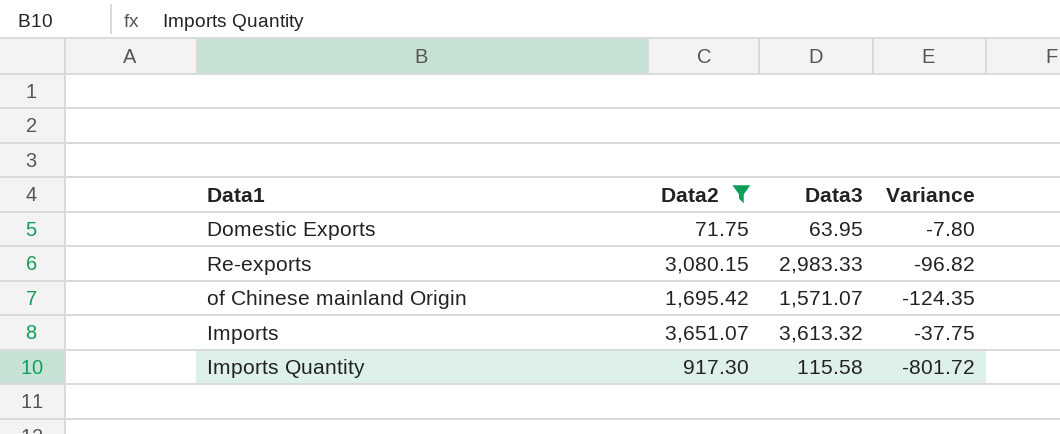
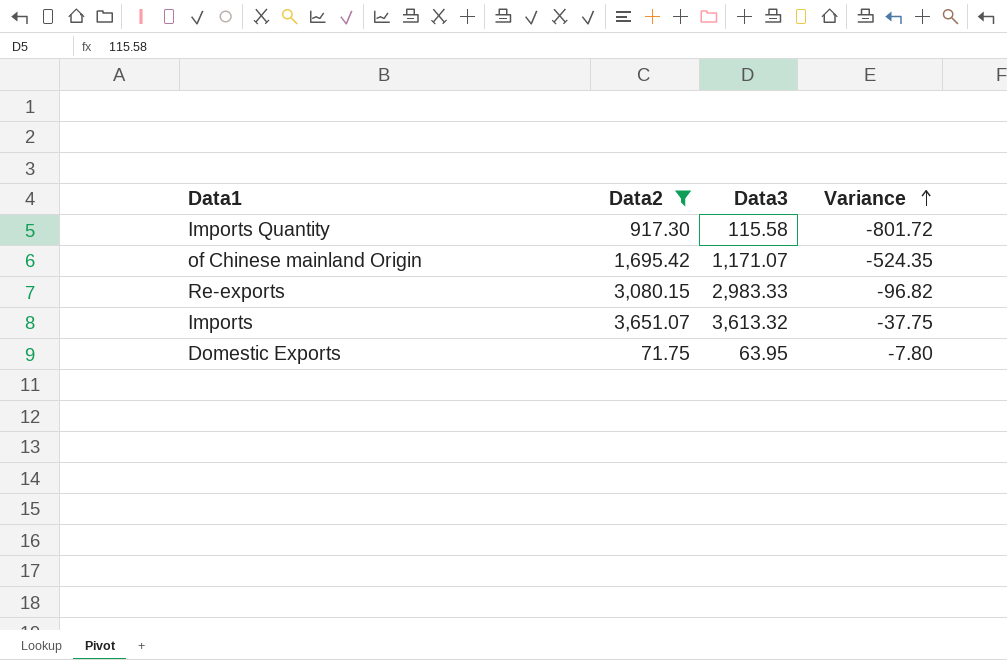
row order: none -> Variance ascending
of Chinese mainland Origin | Data3: 1,571.07 -> 1,171.07
of Chinese mainland Origin | Variance: -124.35 -> -524.35

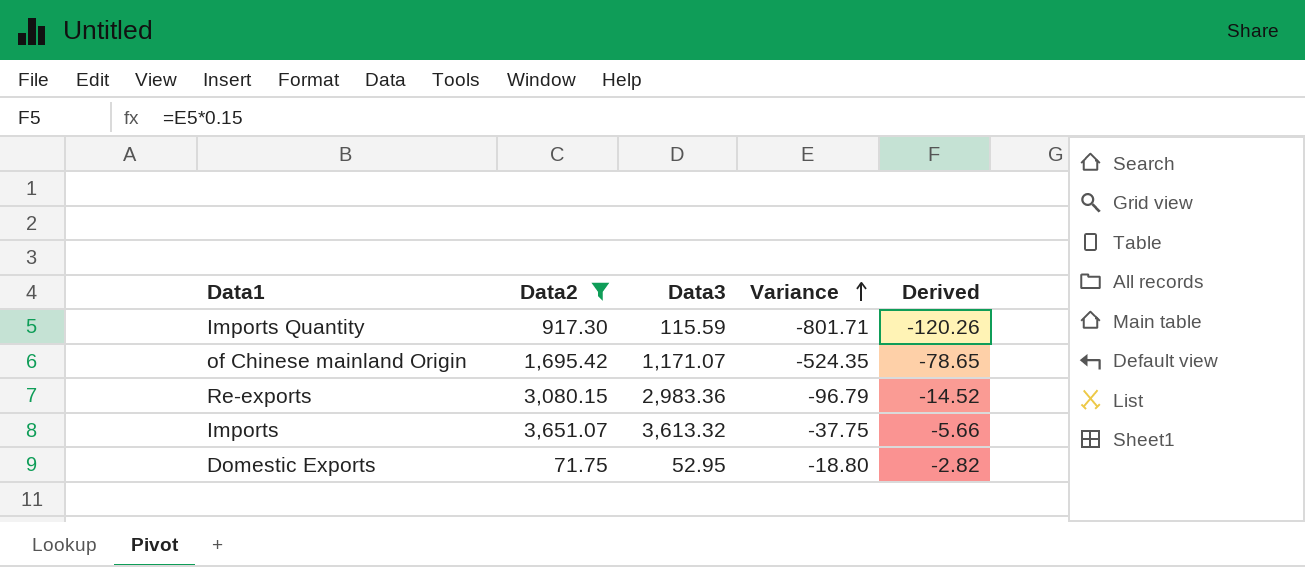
column Derived | formula: none -> [Variance] * 0.15
Imports Quantity | Data3: 115.58 -> 115.59
Imports Quantity | Variance: -801.72 -> -801.71
Re-exports | Data3: 2,983.33 -> 2,983.36
Re-exports | Variance: -96.82 -> -96.79
Domestic Exports | Data3: 63.95 -> 52.95
Domestic Exports | Variance: -7.80 -> -18.80

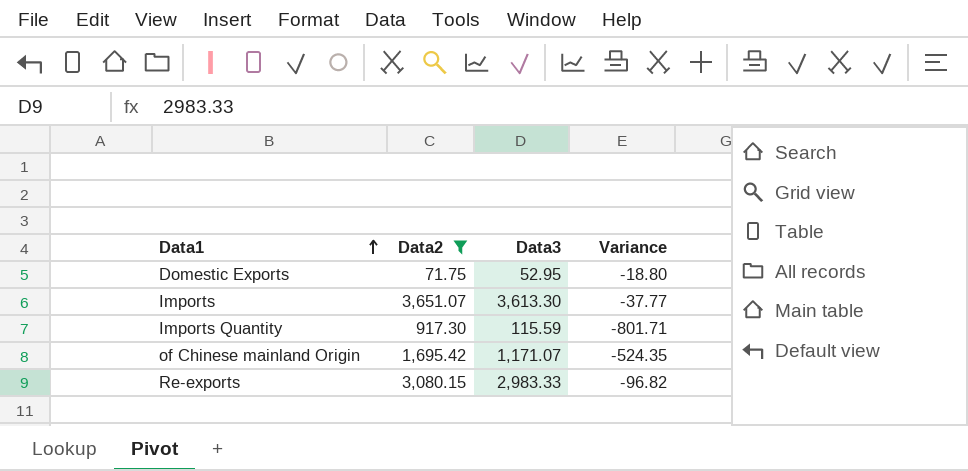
row order: Variance ascending -> Data1 ascending
column Derived | formula: [Variance] * 0.15 -> none
Imports | Data3: 3,613.32 -> 3,613.30
Imports | Variance: -37.75 -> -37.77
Re-exports | Data3: 2,983.36 -> 2,983.33
Re-exports | Variance: -96.79 -> -96.82

